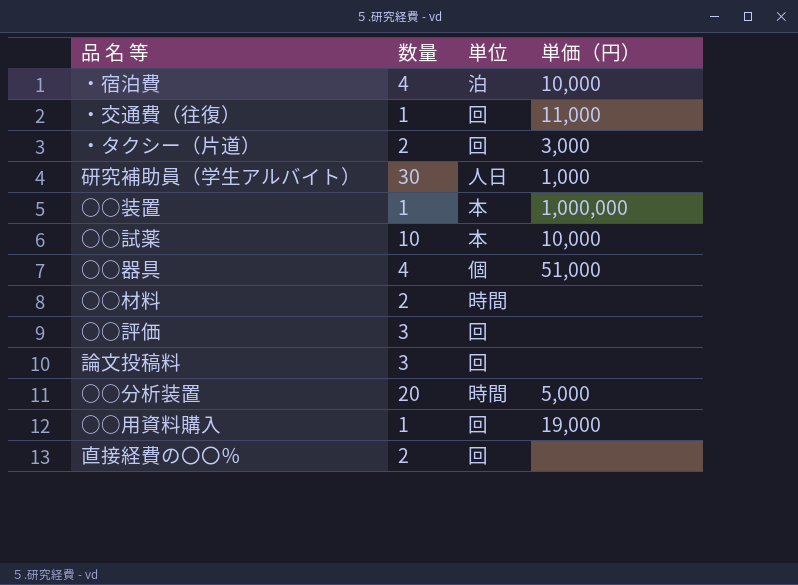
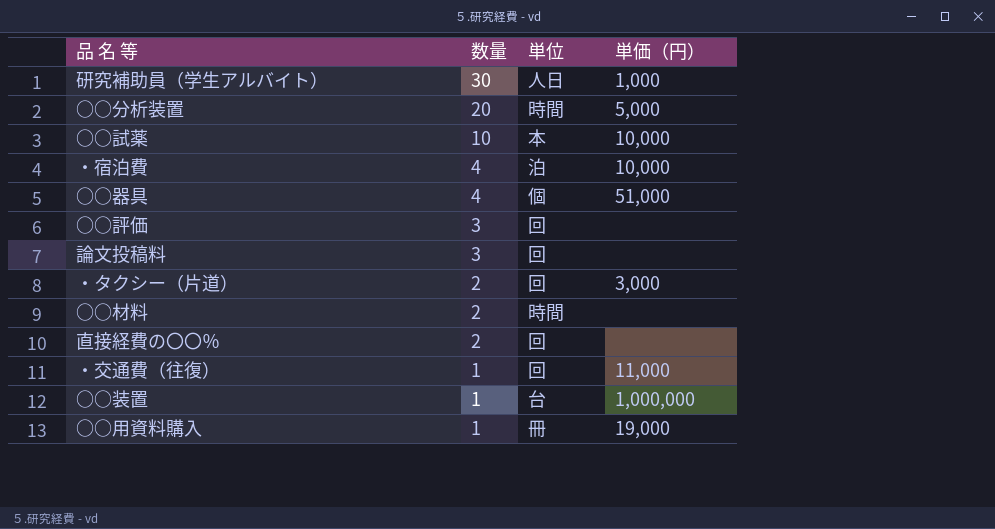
row order: none -> 数量 descending
○○装置 | 単位: 本 -> 台
○○用資料購入 | 単位: 回 -> 冊

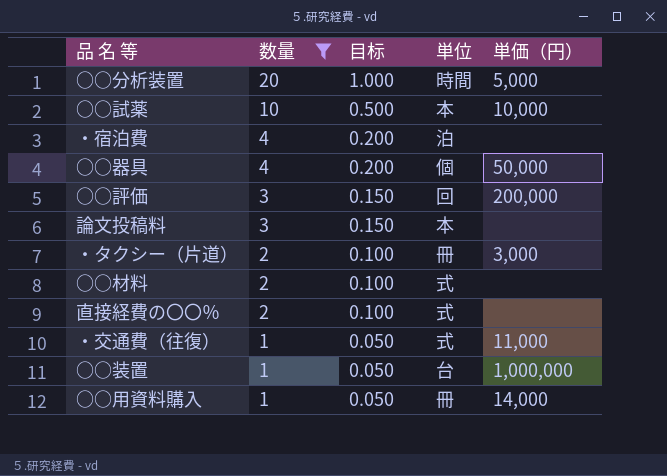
filter: none -> 数量 != 30
column 目标 | formula: none -> [数量] * 0.05
・宿泊費 | 単価（円）: 10,000 -> none
○○器具 | 単価（円）: 51,000 -> 50,000
○○評価 | 単価（円）: none -> 200,000
論文投稿料 | 単位: 回 -> 本
・タクシー（片道） | 単位: 回 -> 冊
○○材料 | 単位: 時間 -> 式
直接経費の〇〇％ | 単位: 回 -> 式
・交通費（往復） | 単位: 回 -> 式
○○用資料購入 | 単価（円）: 19,000 -> 14,000

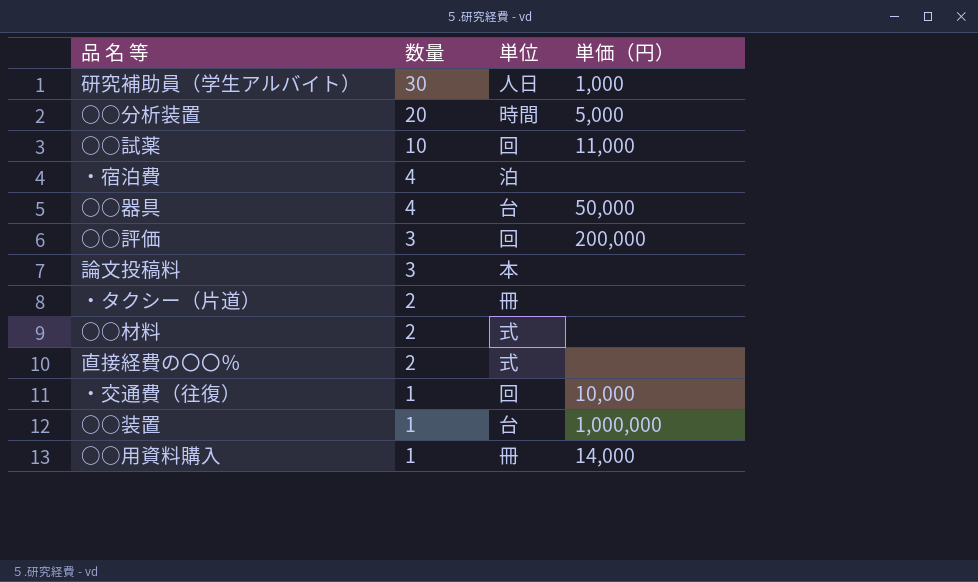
filter: 数量 != 30 -> none
column 目标 | formula: [数量] * 0.05 -> none
○○試薬 | 単位: 本 -> 回
○○試薬 | 単価（円）: 10,000 -> 11,000
○○器具 | 単位: 個 -> 台
・タクシー（片道） | 単価（円）: 3,000 -> none
・交通費（往復） | 単位: 式 -> 回
・交通費（往復） | 単価（円）: 11,000 -> 10,000

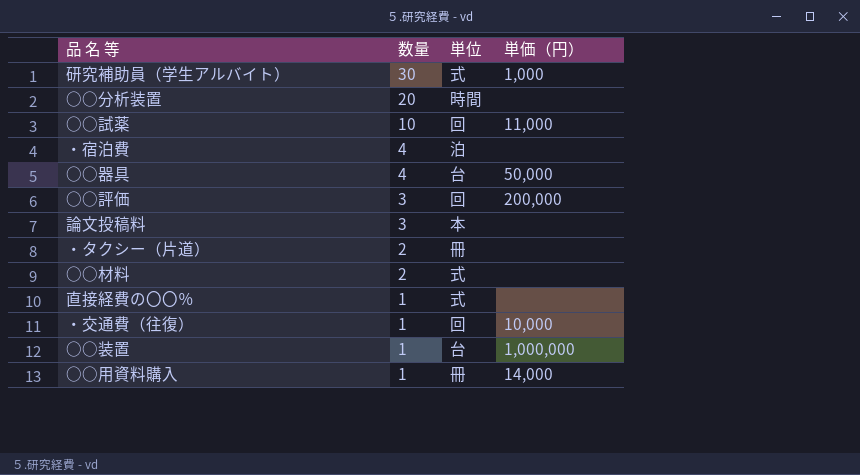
研究補助員（学生アルバイト） | 単位: 人日 -> 式
○○分析装置 | 単価（円）: 5,000 -> none
直接経費の〇〇％ | 数量: 2 -> 1

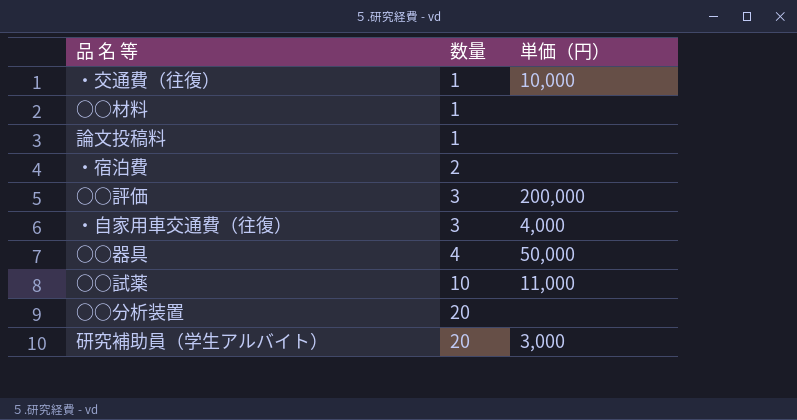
row order: 数量 descending -> 数量 ascending
column 単位 | position: 3 -> none
row ・タクシー（片道）: 2 | 冊 | none -> none
row 直接経費の〇〇％: 1 | 式 | none -> none
row ○○装置: 1 | 台 | 1,000,000 -> none
row ○○用資料購入: 1 | 冊 | 14,000 -> none
○○材料 | 数量: 2 -> 1
論文投稿料 | 数量: 3 -> 1
・宿泊費 | 数量: 4 -> 2
row ・自家用車交通費（往復）: none -> 3 | 4,000
研究補助員（学生アルバイト） | 数量: 30 -> 20
研究補助員（学生アルバイト） | 単価（円）: 1,000 -> 3,000

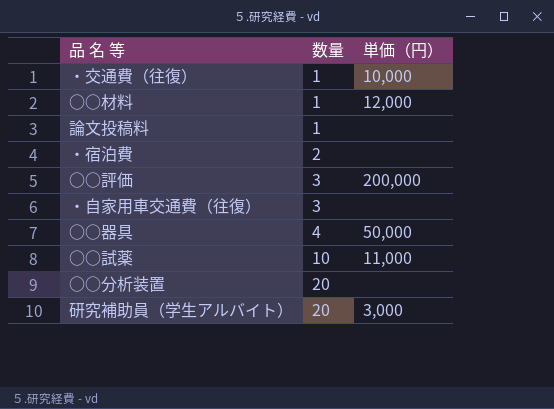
○○材料 | 単価（円）: none -> 12,000
・自家用車交通費（往復） | 単価（円）: 4,000 -> none

